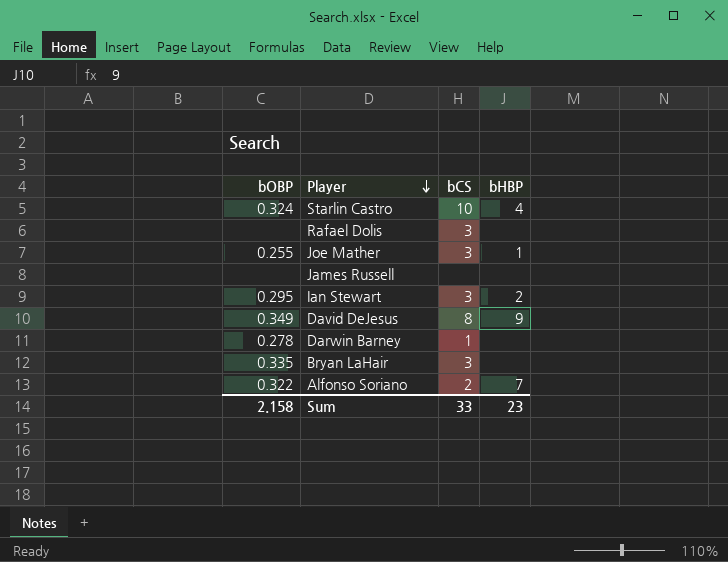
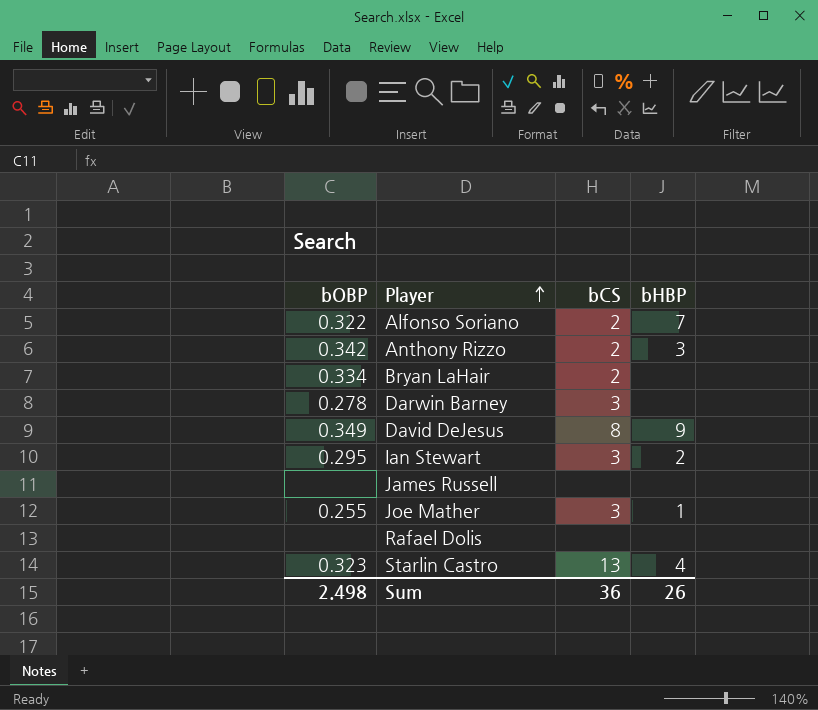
row order: Player descending -> Player ascending
row Anthony Rizzo: none -> 0.342 | 2 | 3
Bryan LaHair | bOBP: 0.335 -> 0.334
Bryan LaHair | bCS: 3 -> 2
Darwin Barney | bCS: 1 -> 3
Rafael Dolis | bCS: 3 -> none
Starlin Castro | bOBP: 0.324 -> 0.323
Starlin Castro | bCS: 10 -> 13
Sum | bOBP: 2.158 -> 2.498
Sum | bCS: 33 -> 36
Sum | bHBP: 23 -> 26

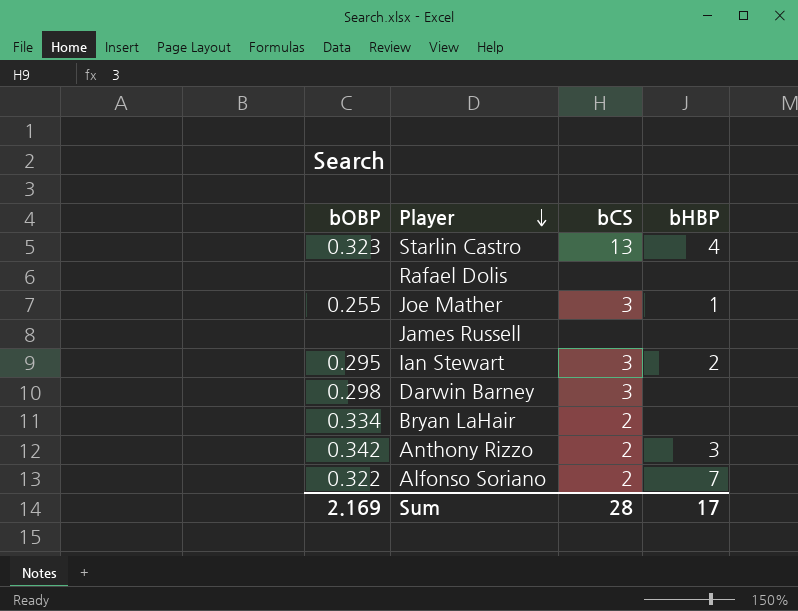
row order: Player ascending -> Player descending
row David DeJesus: 0.349 | 8 | 9 -> none
Darwin Barney | bOBP: 0.278 -> 0.298
Sum | bOBP: 2.498 -> 2.169
Sum | bCS: 36 -> 28
Sum | bHBP: 26 -> 17

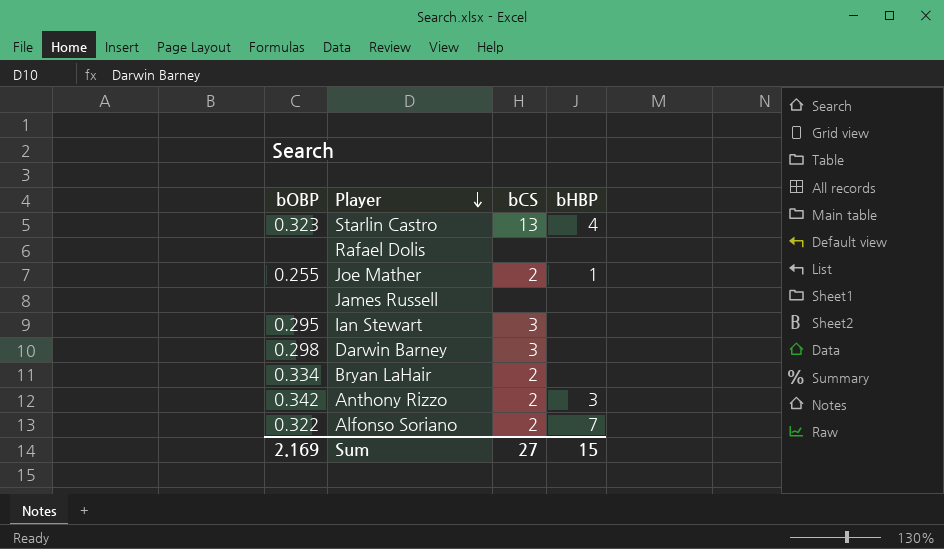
Joe Mather | bCS: 3 -> 2
Ian Stewart | bHBP: 2 -> none
Sum | bCS: 28 -> 27
Sum | bHBP: 17 -> 15

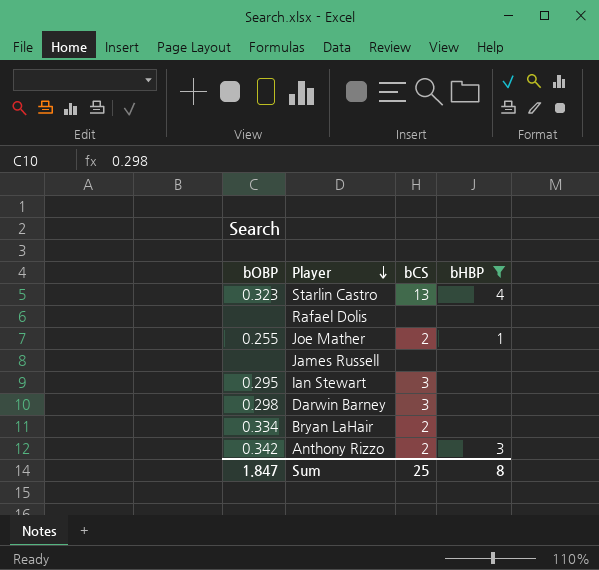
filter: none -> bHBP != 7
Sum | bOBP: 2.169 -> 1.847
Sum | bCS: 27 -> 25
Sum | bHBP: 15 -> 8

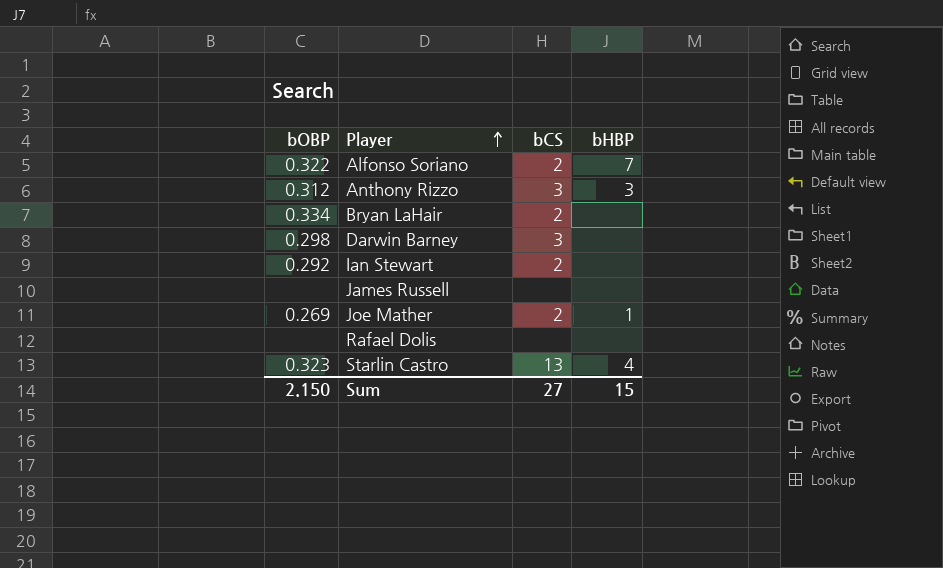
filter: bHBP != 7 -> none
row order: Player descending -> Player ascending
Anthony Rizzo | bOBP: 0.342 -> 0.312
Anthony Rizzo | bCS: 2 -> 3
Ian Stewart | bOBP: 0.295 -> 0.292
Ian Stewart | bCS: 3 -> 2
Joe Mather | bOBP: 0.255 -> 0.269
Sum | bOBP: 1.847 -> 2.150
Sum | bCS: 25 -> 27
Sum | bHBP: 8 -> 15

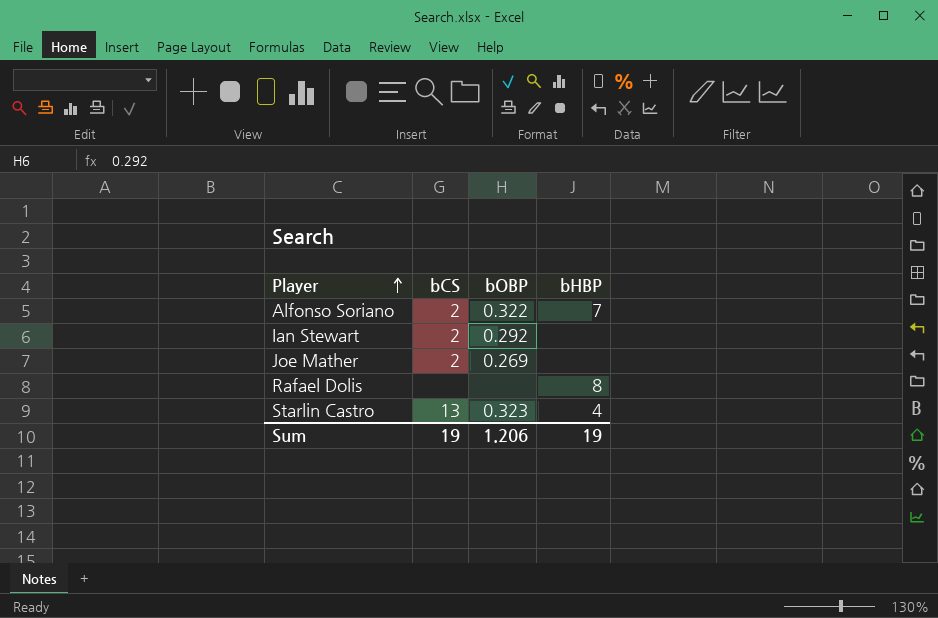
column bOBP | position: 1 -> 3
row Anthony Rizzo: 0.312 | 3 | 3 -> none
row Bryan LaHair: 0.334 | 2 | none -> none
row Darwin Barney: 0.298 | 3 | none -> none
row James Russell: none | none | none -> none
Joe Mather | bHBP: 1 -> none
Rafael Dolis | bHBP: none -> 8
Sum | bCS: 27 -> 19
Sum | bOBP: 2.150 -> 1.206
Sum | bHBP: 15 -> 19

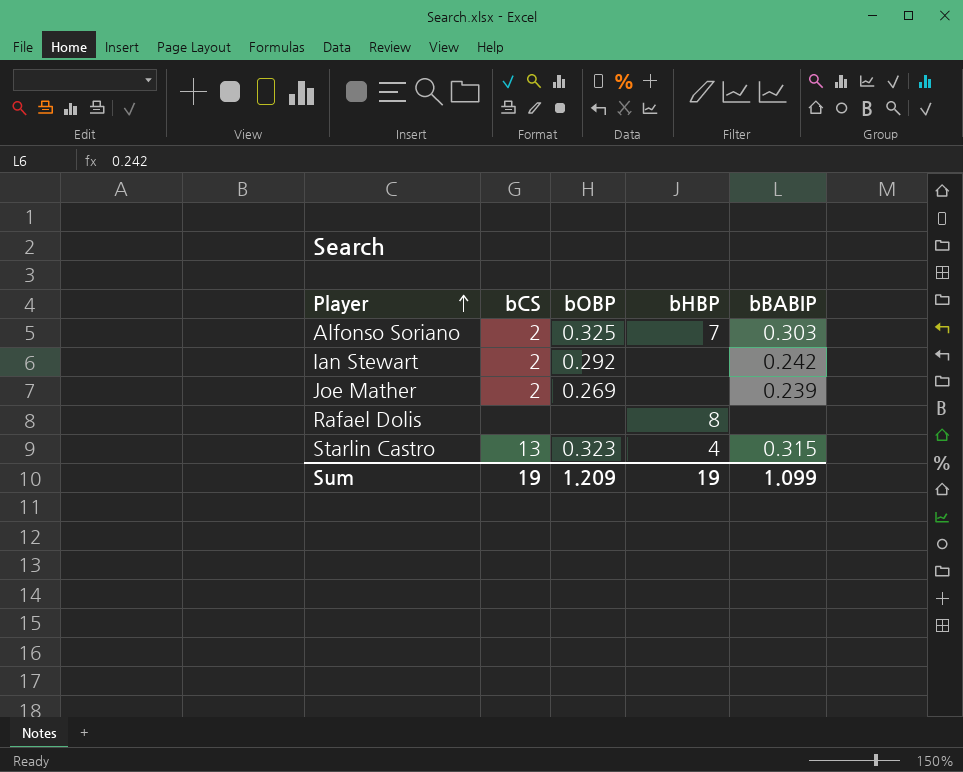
column bBABIP | position: none -> 5
Alfonso Soriano | bOBP: 0.322 -> 0.325
Sum | bOBP: 1.206 -> 1.209

